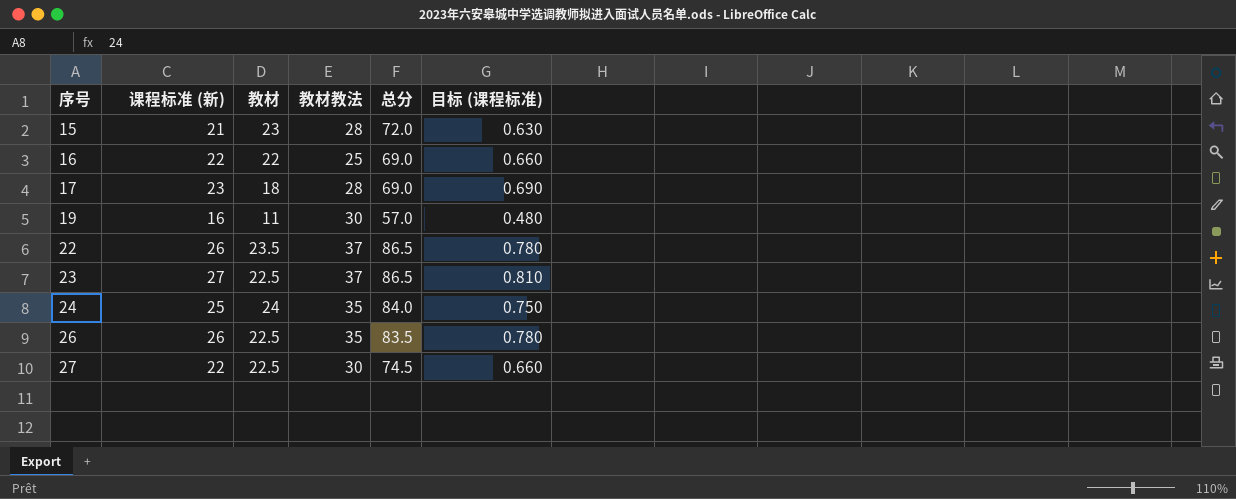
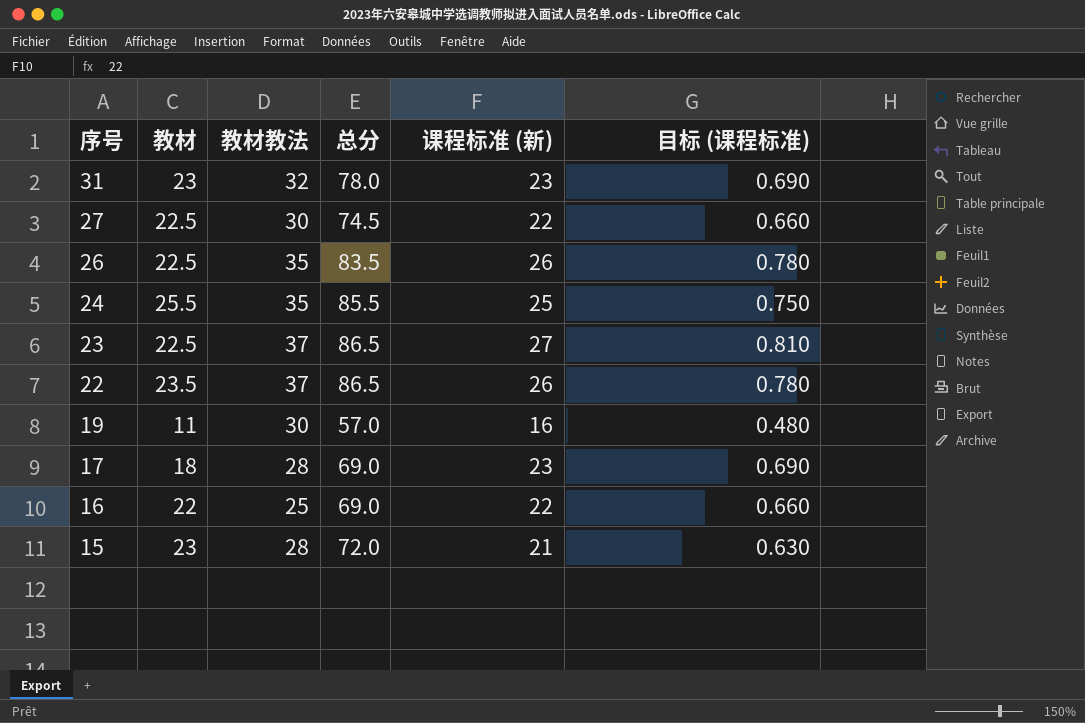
row order: 序号 ascending -> 序号 descending
column 课程标准 (新) | position: 2 -> 5
row 31: none -> 23 | 32 | 78.0 | 23 | 0.690
24 | 教材: 24 -> 25.5
24 | 总分: 84.0 -> 85.5

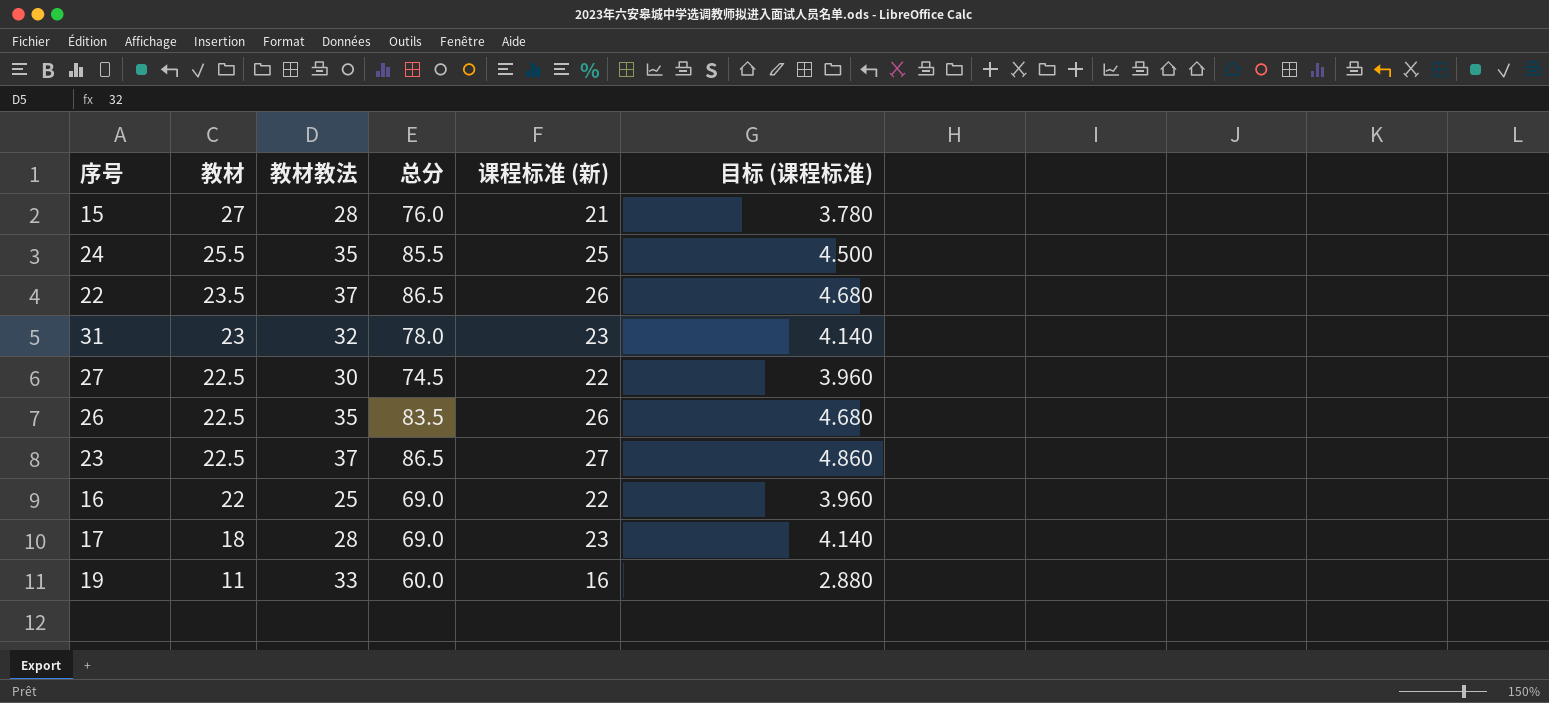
row order: 序号 descending -> 教材 descending
column 目标 (课程标准) | formula: [课程标准 (新)] * 0.03 -> [课程标准 (新)] * 0.18
15 | 教材: 23 -> 27
15 | 总分: 72.0 -> 76.0
19 | 教材教法: 30 -> 33
19 | 总分: 57.0 -> 60.0

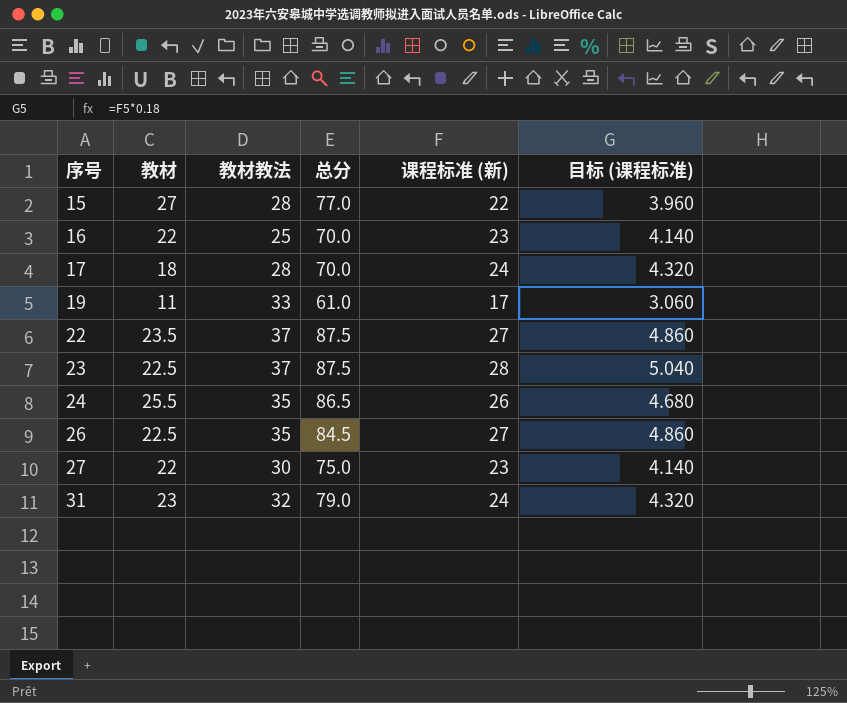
row order: 教材 descending -> 序号 ascending
15 | 总分: 76.0 -> 77.0
15 | 课程标准 (新): 21 -> 22
15 | 目标 (课程标准): 3.780 -> 3.960
16 | 总分: 69.0 -> 70.0
16 | 课程标准 (新): 22 -> 23
16 | 目标 (课程标准): 3.960 -> 4.140
17 | 总分: 69.0 -> 70.0
17 | 课程标准 (新): 23 -> 24
17 | 目标 (课程标准): 4.140 -> 4.320
19 | 总分: 60.0 -> 61.0
19 | 课程标准 (新): 16 -> 17
19 | 目标 (课程标准): 2.880 -> 3.060
22 | 总分: 86.5 -> 87.5
22 | 课程标准 (新): 26 -> 27
22 | 目标 (课程标准): 4.680 -> 4.860
23 | 总分: 86.5 -> 87.5
23 | 课程标准 (新): 27 -> 28
23 | 目标 (课程标准): 4.860 -> 5.040
24 | 总分: 85.5 -> 86.5
24 | 课程标准 (新): 25 -> 26
24 | 目标 (课程标准): 4.500 -> 4.680
26 | 总分: 83.5 -> 84.5
26 | 课程标准 (新): 26 -> 27
26 | 目标 (课程标准): 4.680 -> 4.860
27 | 教材: 22.5 -> 22
27 | 总分: 74.5 -> 75.0
27 | 课程标准 (新): 22 -> 23
27 | 目标 (课程标准): 3.960 -> 4.140
31 | 总分: 78.0 -> 79.0
31 | 课程标准 (新): 23 -> 24
31 | 目标 (课程标准): 4.140 -> 4.320

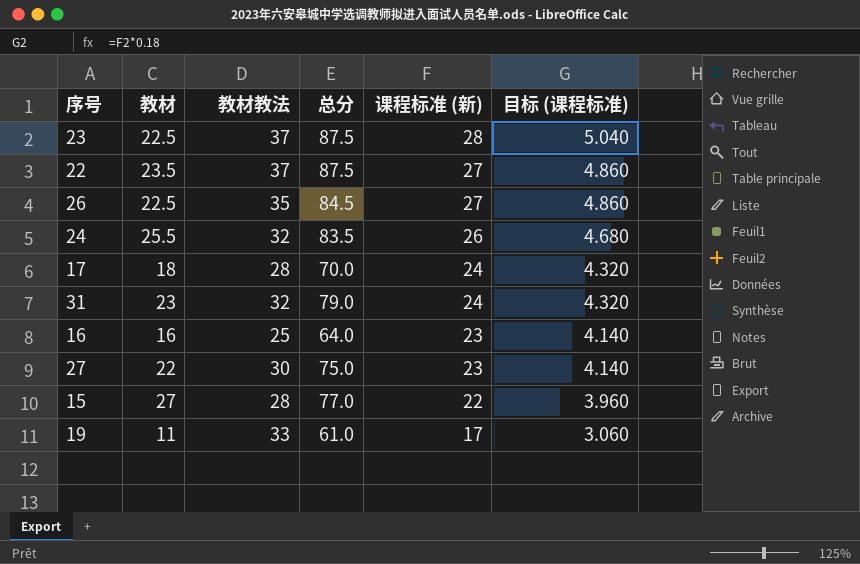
row order: 序号 ascending -> 课程标准 (新) descending
24 | 教材教法: 35 -> 32
24 | 总分: 86.5 -> 83.5
16 | 教材: 22 -> 16
16 | 总分: 70.0 -> 64.0

